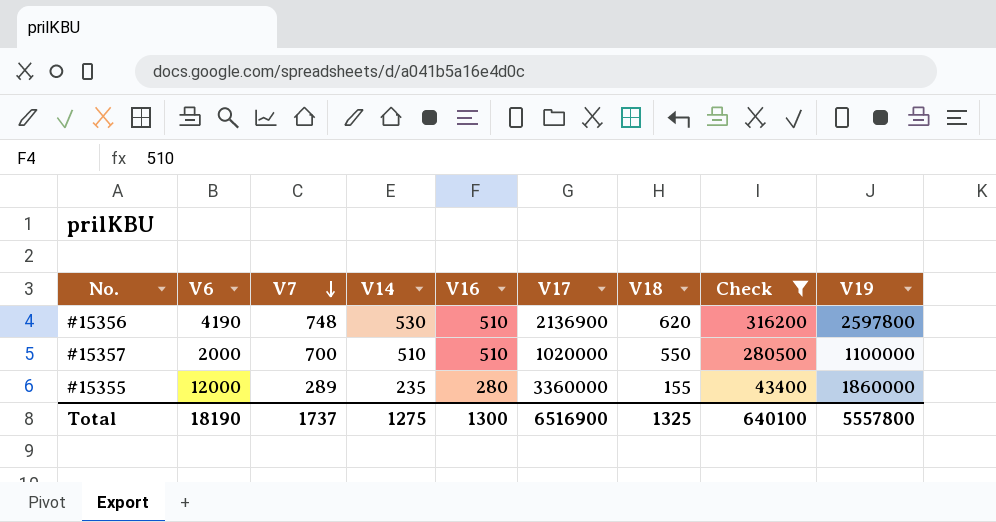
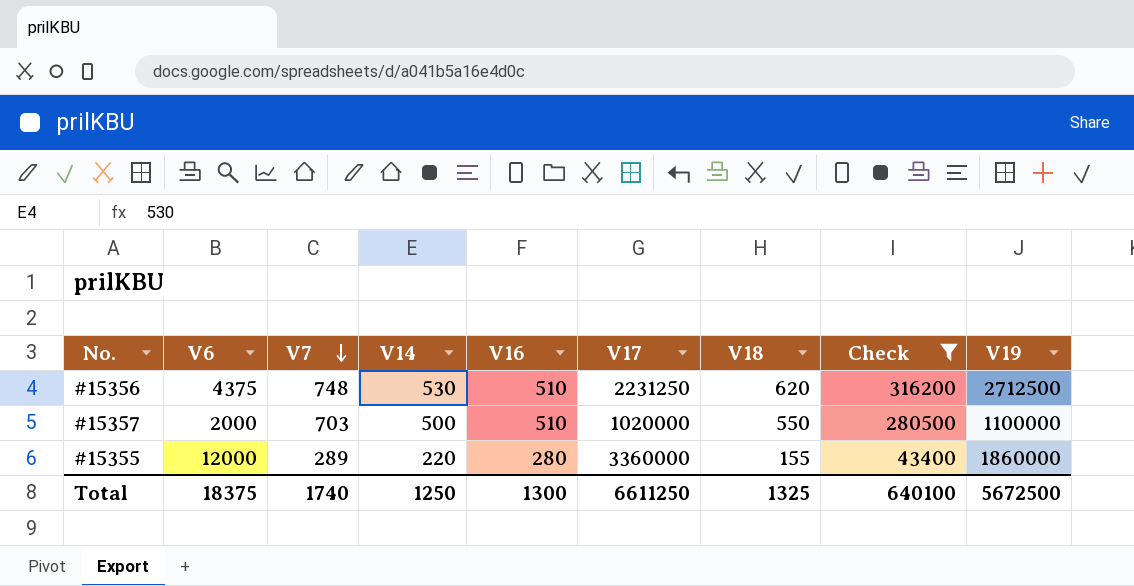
#15356 | V6: 4190 -> 4375
#15356 | V17: 2136900 -> 2231250
#15356 | V19: 2597800 -> 2712500
#15357 | V7: 700 -> 703
#15357 | V14: 510 -> 500
#15355 | V14: 235 -> 220
Total | V6: 18190 -> 18375
Total | V7: 1737 -> 1740
Total | V14: 1275 -> 1250
Total | V17: 6516900 -> 6611250
Total | V19: 5557800 -> 5672500

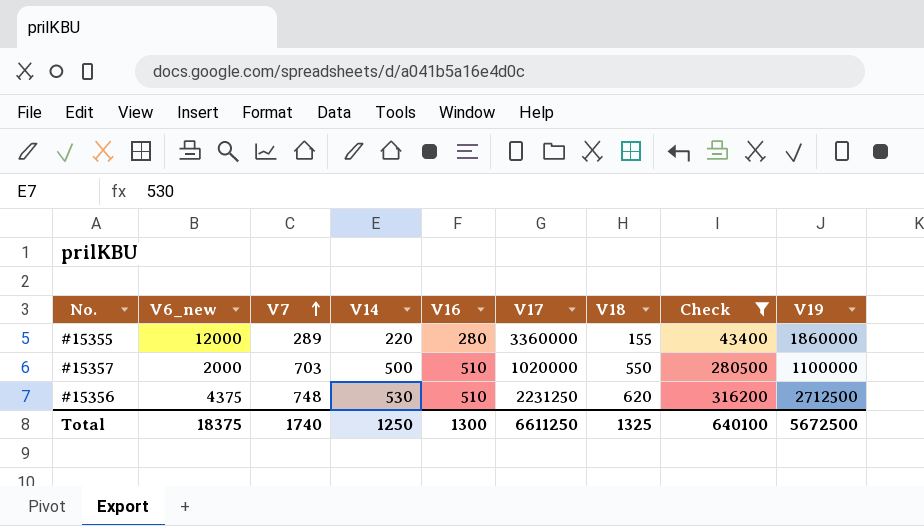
row order: V7 descending -> V7 ascending
column name: V6 -> V6_new

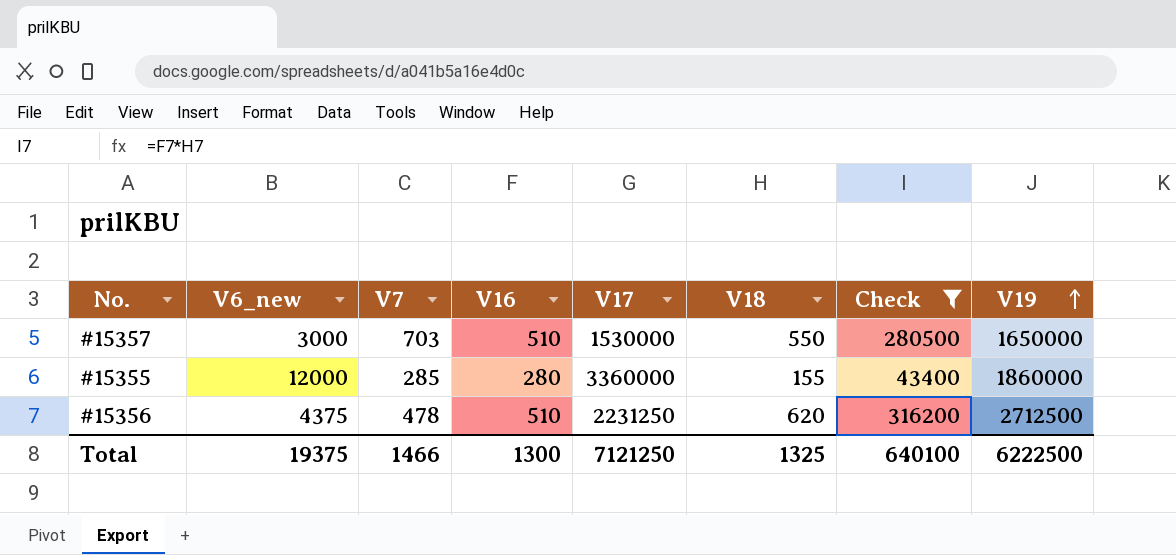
row order: V7 ascending -> V19 ascending
column V14 | position: 4 -> none
#15357 | V6_new: 2000 -> 3000
#15357 | V17: 1020000 -> 1530000
#15357 | V19: 1100000 -> 1650000
#15355 | V7: 289 -> 285
#15356 | V7: 748 -> 478
Total | V6_new: 18375 -> 19375
Total | V7: 1740 -> 1466
Total | V17: 6611250 -> 7121250
Total | V19: 5672500 -> 6222500

